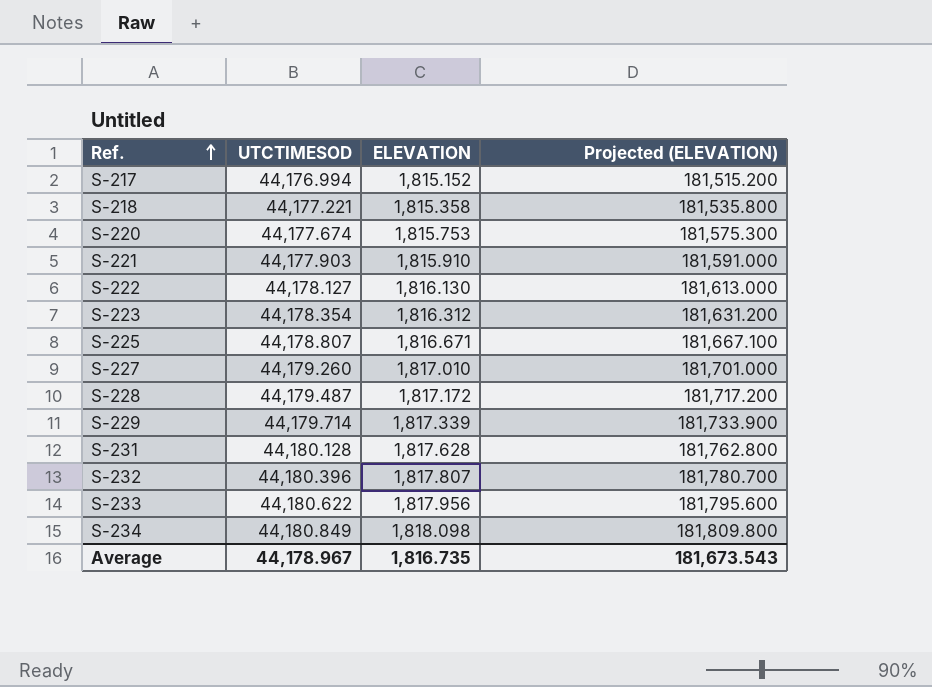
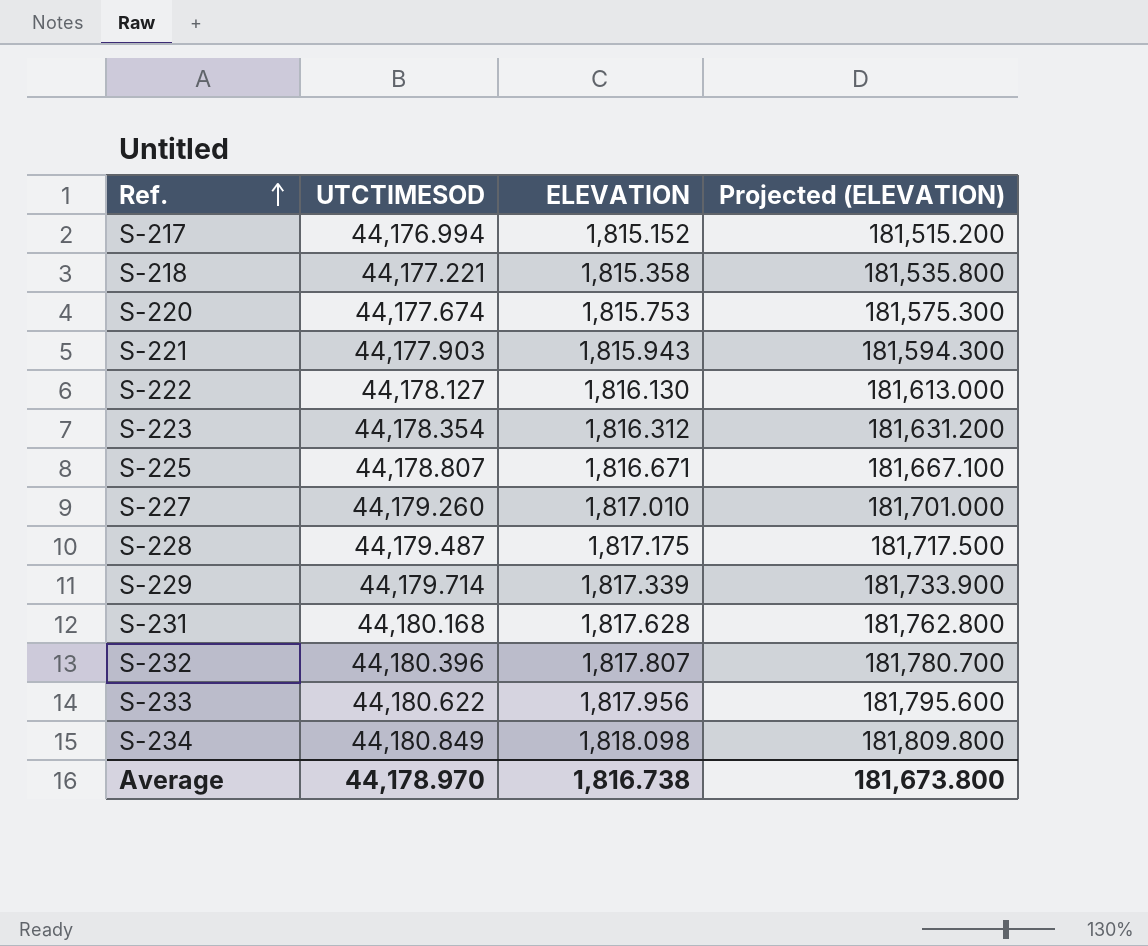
S-221 | ELEVATION: 1,815.910 -> 1,815.943
S-221 | Projected (ELEVATION): 181,591.000 -> 181,594.300
S-228 | ELEVATION: 1,817.172 -> 1,817.175
S-228 | Projected (ELEVATION): 181,717.200 -> 181,717.500
S-231 | UTCTIMESOD: 44,180.128 -> 44,180.168
Average | UTCTIMESOD: 44,178.967 -> 44,178.970
Average | ELEVATION: 1,816.735 -> 1,816.738
Average | Projected (ELEVATION): 181,673.543 -> 181,673.800

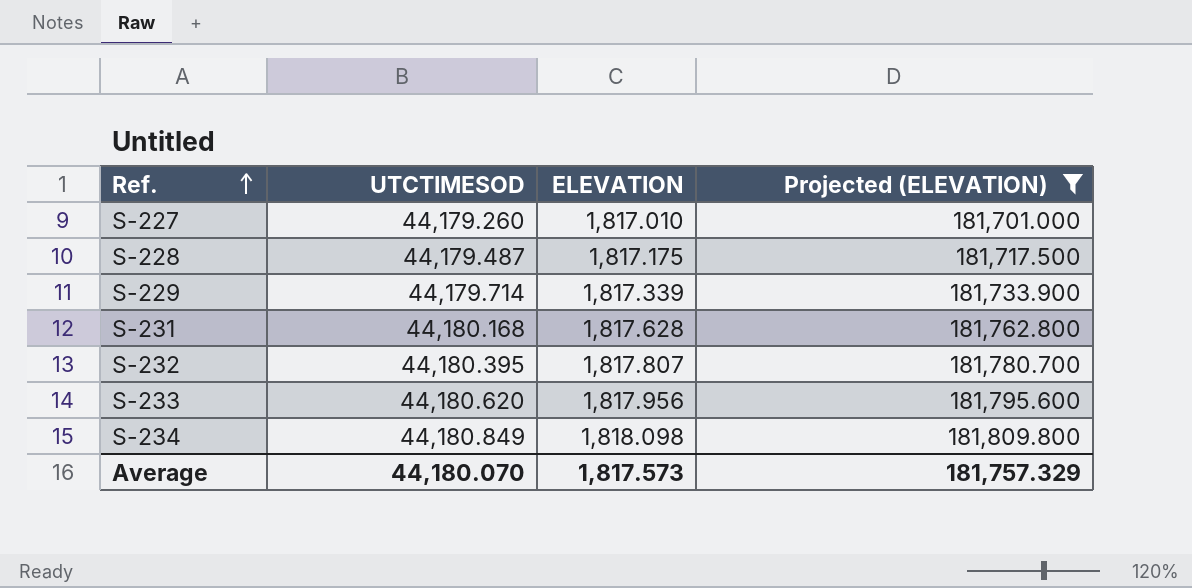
filter: none -> Projected (ELEVATION) >= 181,701.000
S-232 | UTCTIMESOD: 44,180.396 -> 44,180.395
S-233 | UTCTIMESOD: 44,180.622 -> 44,180.620
Average | UTCTIMESOD: 44,178.970 -> 44,180.070
Average | ELEVATION: 1,816.738 -> 1,817.573
Average | Projected (ELEVATION): 181,673.800 -> 181,757.329

